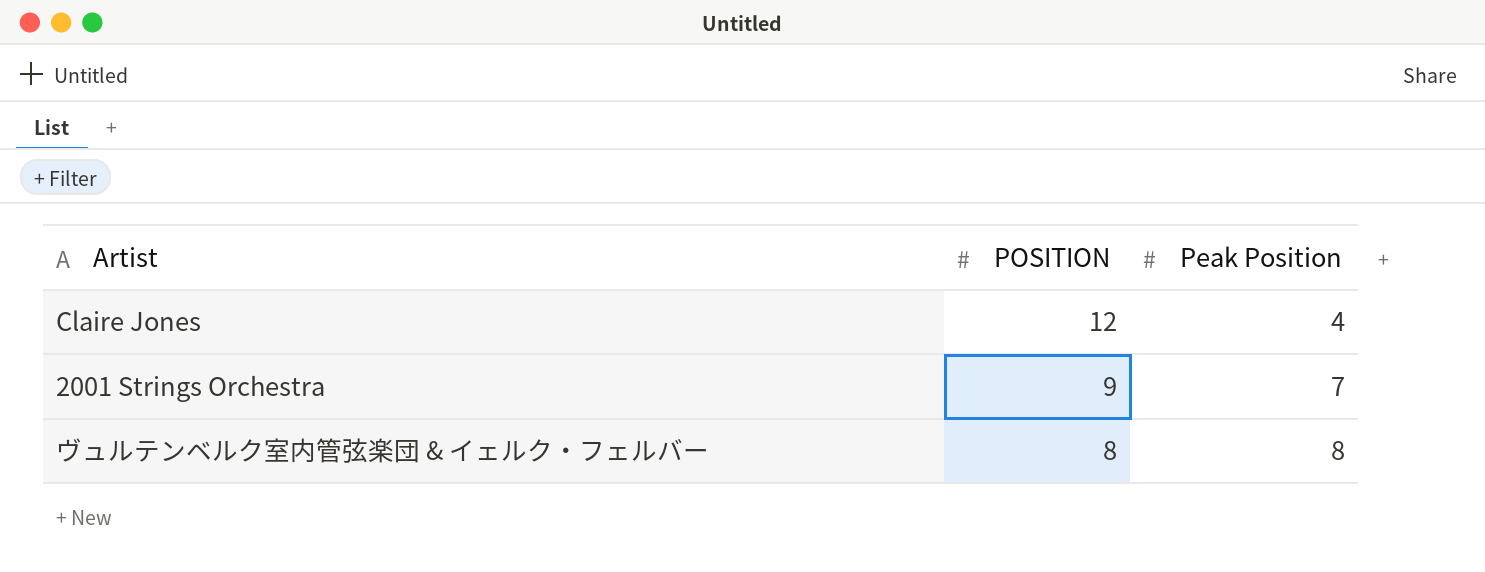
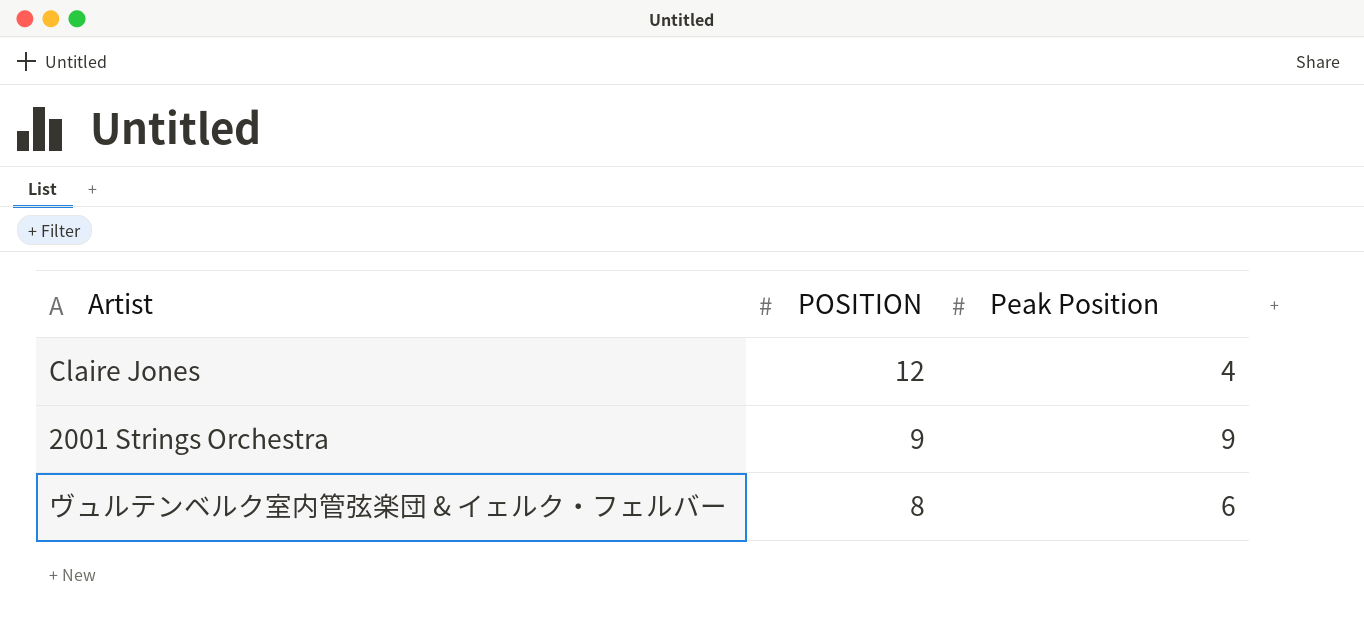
2001 Strings Orchestra | Peak Position: 7 -> 9
ヴュルテンベルク室内管弦楽団 & イェルク・フェルバー | Peak Position: 8 -> 6

